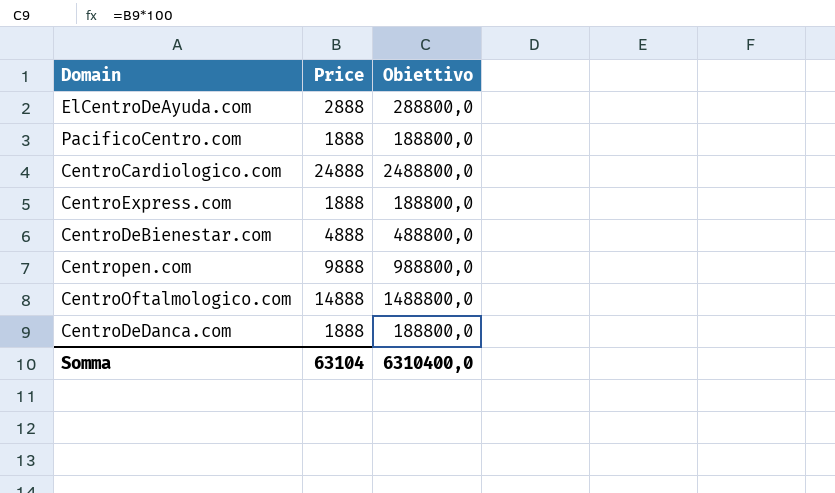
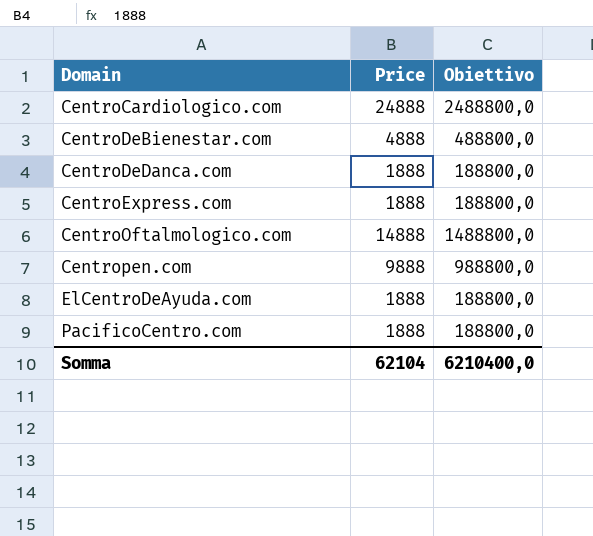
row order: none -> Domain ascending
ElCentroDeAyuda.com | Price: 2888 -> 1888
ElCentroDeAyuda.com | Obiettivo: 288800,0 -> 188800,0
Somma | Price: 63104 -> 62104
Somma | Obiettivo: 6310400,0 -> 6210400,0

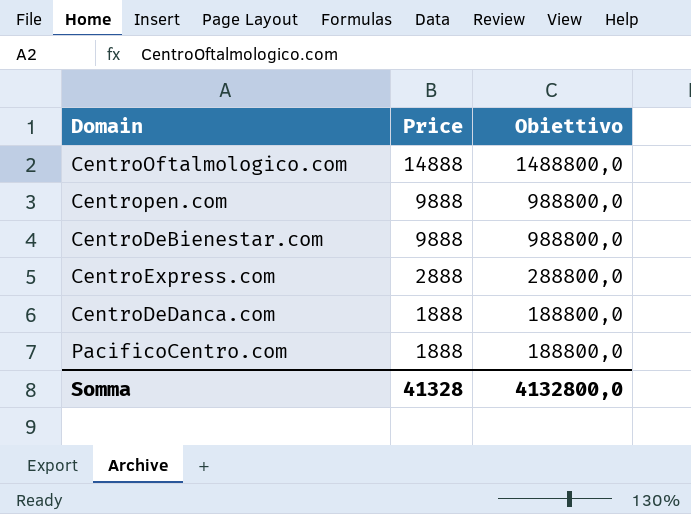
row order: Domain ascending -> Price descending
row CentroCardiologico.com: 24888 | 2488800,0 -> none
row ElCentroDeAyuda.com: 1888 | 188800,0 -> none
CentroDeBienestar.com | Price: 4888 -> 9888
CentroDeBienestar.com | Obiettivo: 488800,0 -> 988800,0
CentroExpress.com | Price: 1888 -> 2888
CentroExpress.com | Obiettivo: 188800,0 -> 288800,0
Somma | Price: 62104 -> 41328
Somma | Obiettivo: 6210400,0 -> 4132800,0

